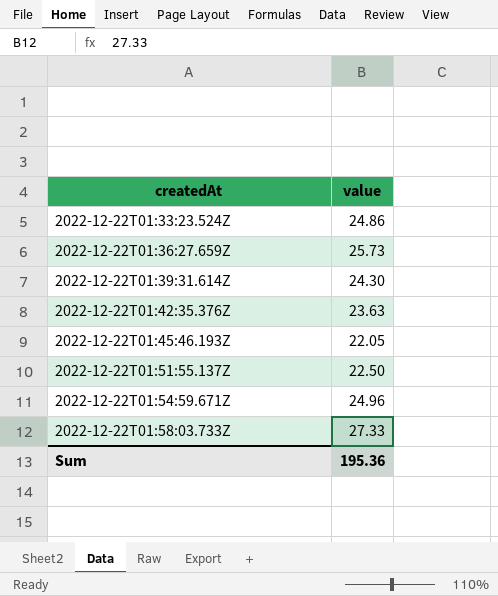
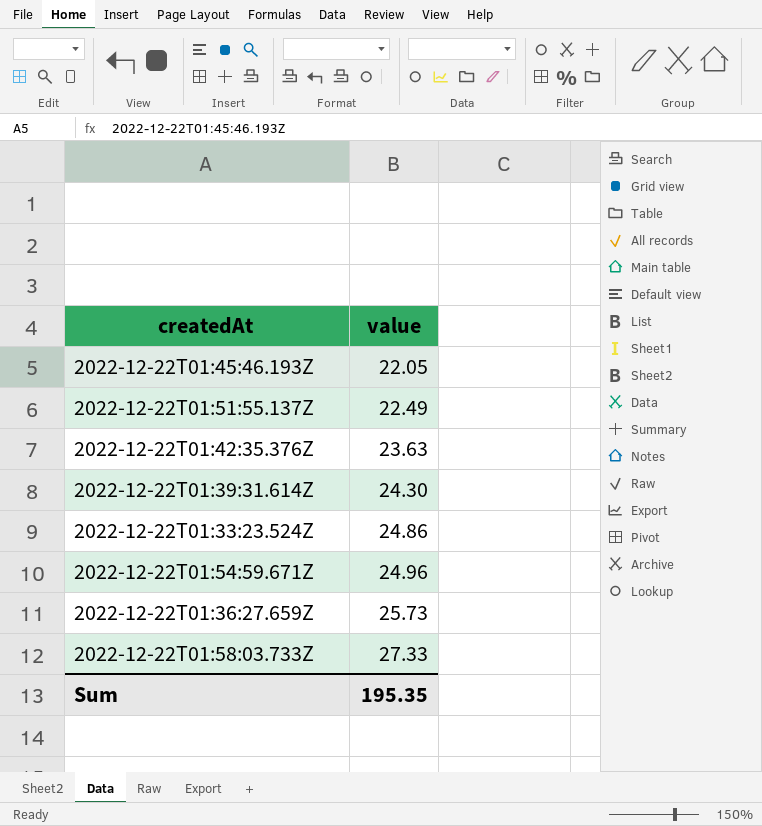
row order: createdAt ascending -> value ascending
2022-12-22T01:51:55.137Z | value: 22.50 -> 22.49
Sum | value: 195.36 -> 195.35

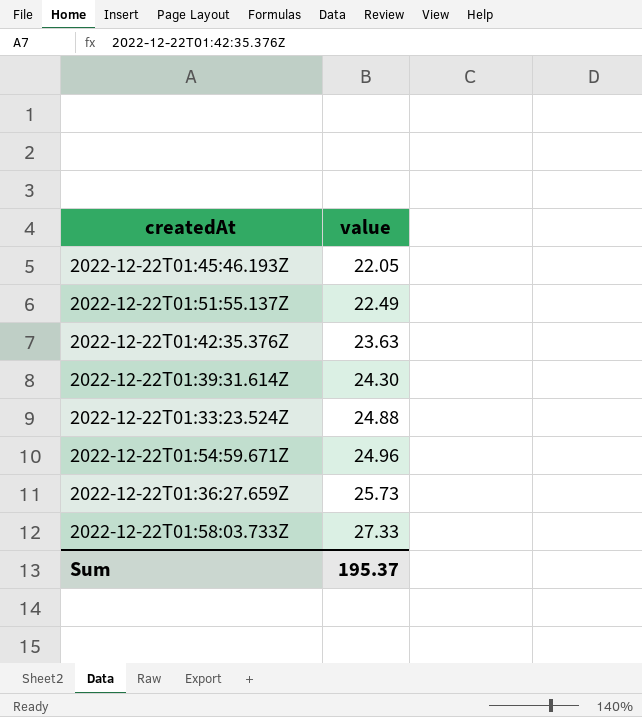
2022-12-22T01:33:23.524Z | value: 24.86 -> 24.88
Sum | value: 195.35 -> 195.37

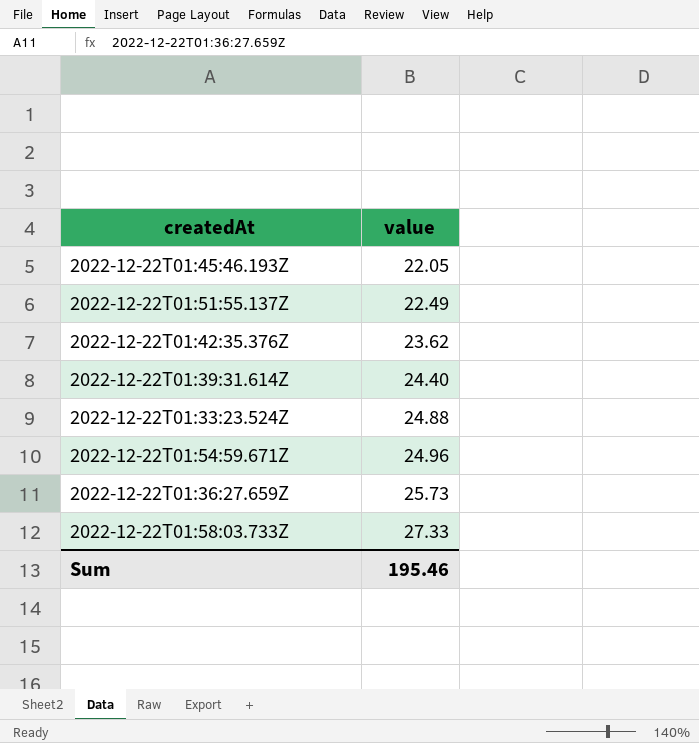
2022-12-22T01:42:35.376Z | value: 23.63 -> 23.62
2022-12-22T01:39:31.614Z | value: 24.30 -> 24.40
Sum | value: 195.37 -> 195.46

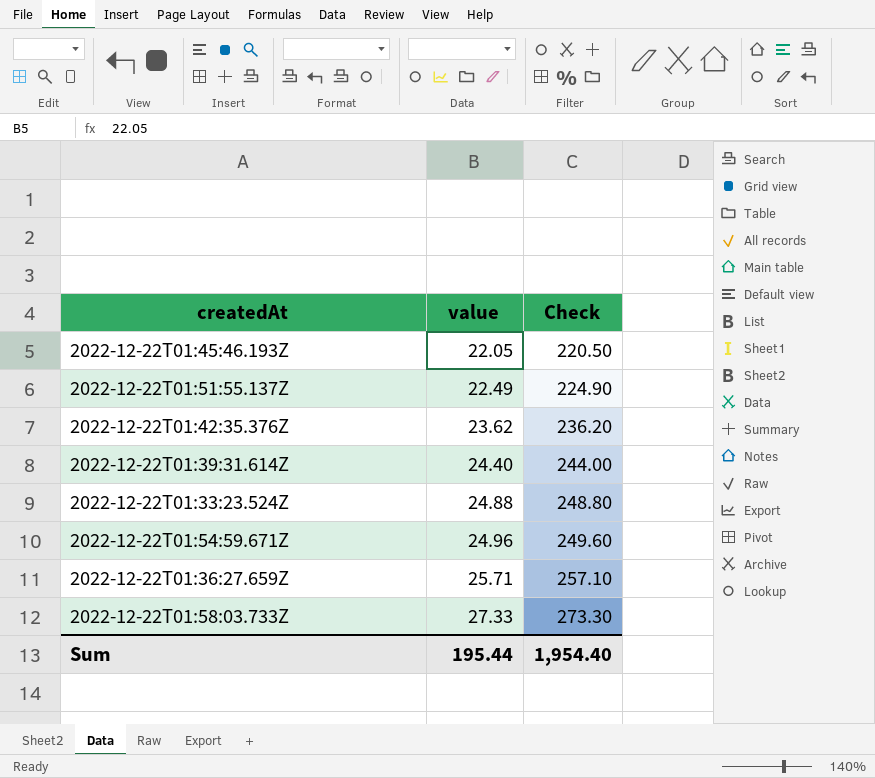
column Check | formula: none -> [value] * 10
2022-12-22T01:36:27.659Z | value: 25.73 -> 25.71
Sum | value: 195.46 -> 195.44

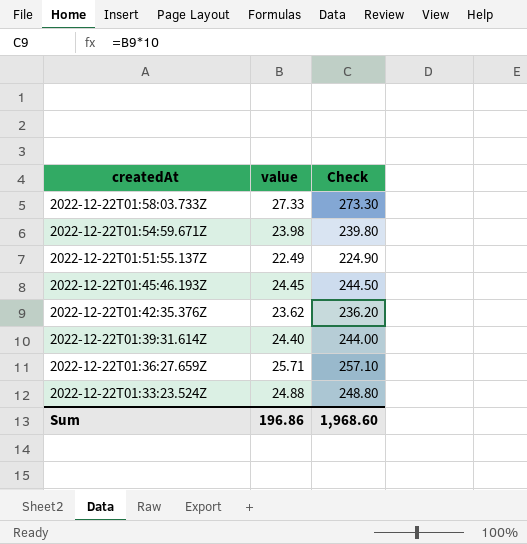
row order: value ascending -> createdAt descending
2022-12-22T01:54:59.671Z | value: 24.96 -> 23.98
2022-12-22T01:54:59.671Z | Check: 249.60 -> 239.80
2022-12-22T01:45:46.193Z | value: 22.05 -> 24.45
2022-12-22T01:45:46.193Z | Check: 220.50 -> 244.50
Sum | value: 195.44 -> 196.86
Sum | Check: 1,954.40 -> 1,968.60

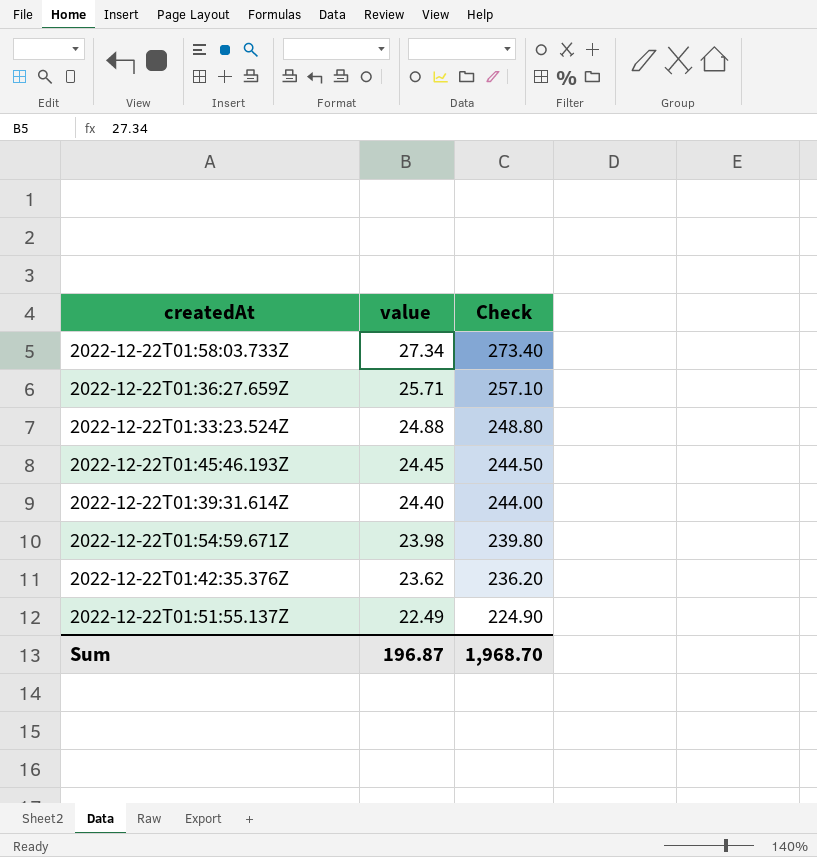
row order: createdAt descending -> value descending
2022-12-22T01:58:03.733Z | value: 27.33 -> 27.34
2022-12-22T01:58:03.733Z | Check: 273.30 -> 273.40
Sum | value: 196.86 -> 196.87
Sum | Check: 1,968.60 -> 1,968.70

